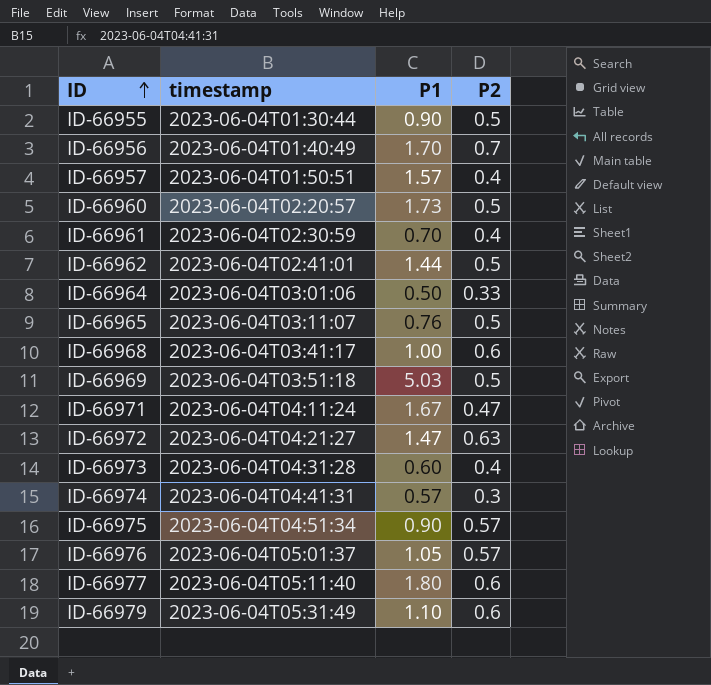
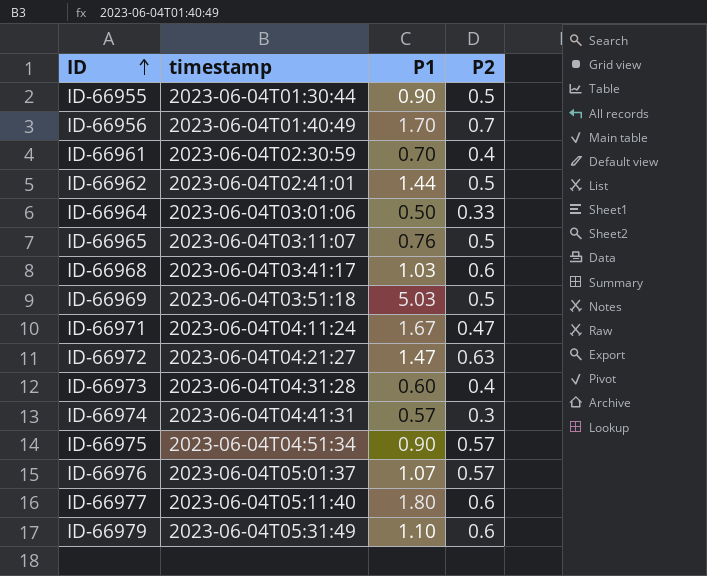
row ID-66957: 2023-06-04T01:50:51 | 1.57 | 0.4 -> none
row ID-66960: 2023-06-04T02:20:57 | 1.73 | 0.5 -> none
ID-66968 | P1: 1.00 -> 1.03
ID-66976 | P1: 1.05 -> 1.07

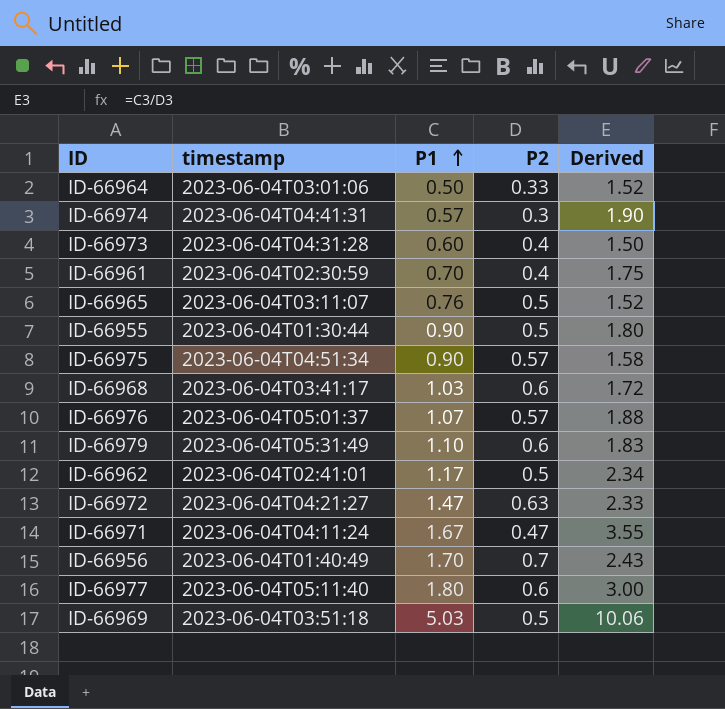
row order: ID ascending -> P1 ascending
column Derived | formula: none -> [P1] / [P2]
ID-66962 | P1: 1.44 -> 1.17

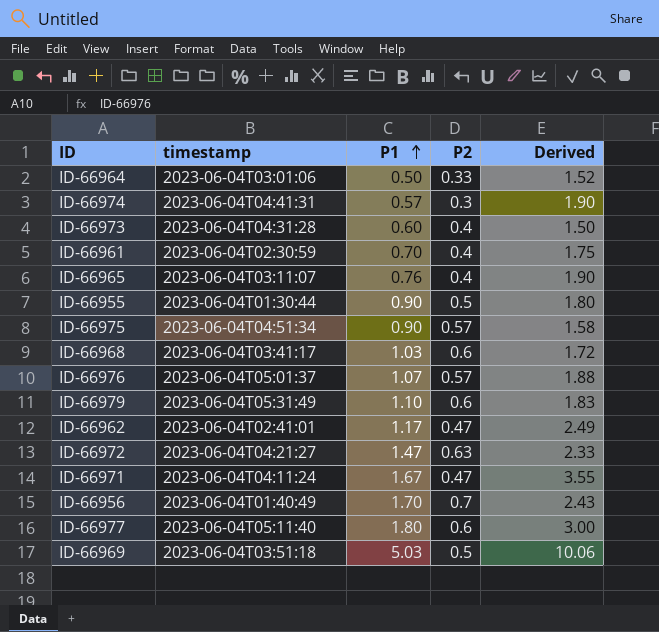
ID-66965 | P2: 0.5 -> 0.4
ID-66965 | Derived: 1.52 -> 1.90
ID-66962 | P2: 0.5 -> 0.47
ID-66962 | Derived: 2.34 -> 2.49

